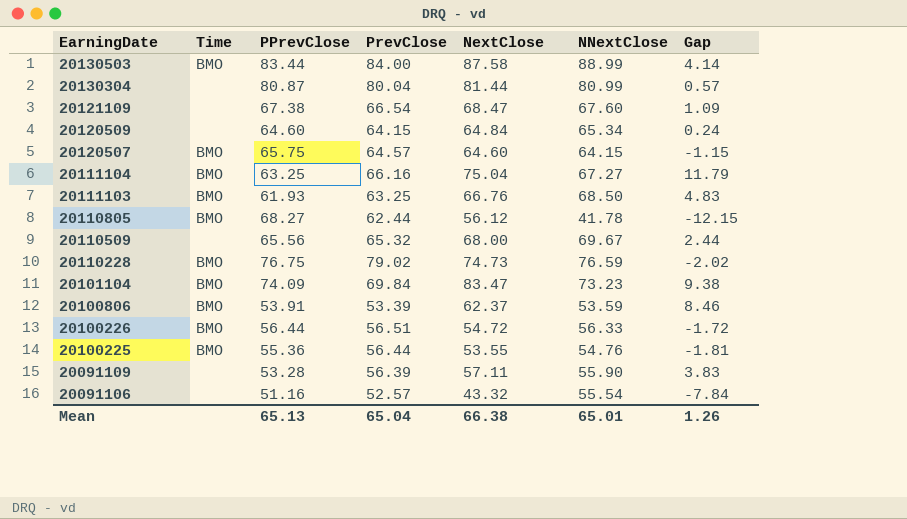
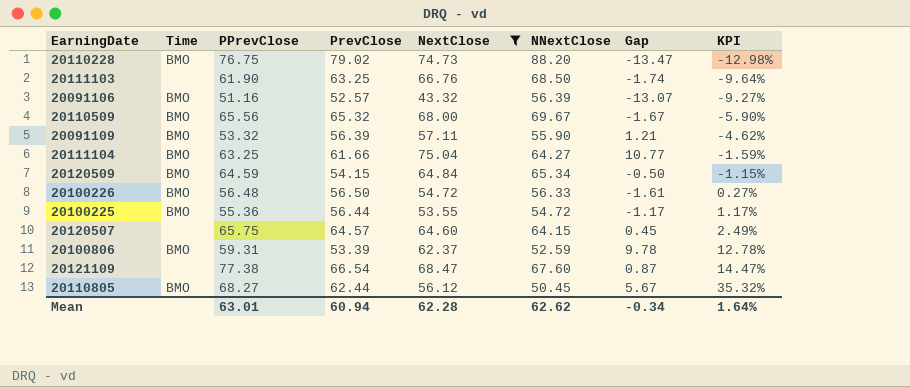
filter: none -> NextClose <= 75.04
row order: EarningDate descending -> KPI ascending
column Gap | formula: [NextClose] - [PPrevClose] -> [NextClose] - [NNextClose]
column KPI | formula: none -> ([PPrevClose] - [NNextClose]) / [NNextClose]
20110228 | NNextClose: 76.59 -> 88.20
20111103 | Time: BMO -> none
20111103 | PPrevClose: 61.93 -> 61.90
20091106 | Time: none -> BMO
20091106 | NNextClose: 55.54 -> 56.39
20110509 | Time: none -> BMO
20091109 | Time: none -> BMO
20091109 | PPrevClose: 53.28 -> 53.32
20111104 | PrevClose: 66.16 -> 61.66
20111104 | NNextClose: 67.27 -> 64.27
20120509 | Time: none -> BMO
20120509 | PPrevClose: 64.60 -> 64.59
20120509 | PrevClose: 64.15 -> 54.15
20100226 | PPrevClose: 56.44 -> 56.48
20100226 | PrevClose: 56.51 -> 56.50
20100225 | NNextClose: 54.76 -> 54.72
20120507 | Time: BMO -> none
20100806 | PPrevClose: 53.91 -> 59.31
20100806 | NNextClose: 53.59 -> 52.59
20121109 | PPrevClose: 67.38 -> 77.38
20110805 | NNextClose: 41.78 -> 50.45
Mean | PPrevClose: 65.13 -> 63.01
Mean | PrevClose: 65.04 -> 60.94
Mean | NextClose: 66.38 -> 62.28
Mean | NNextClose: 65.01 -> 62.62
Mean | Gap: 1.26 -> -0.34

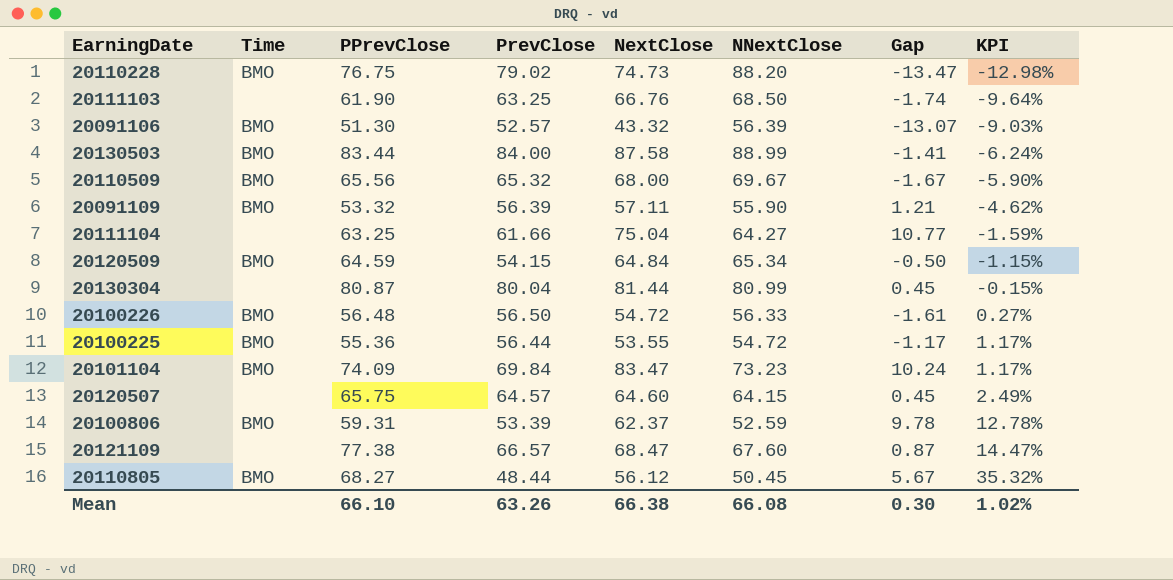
filter: NextClose <= 75.04 -> none
20091106 | PPrevClose: 51.16 -> 51.30
20091106 | KPI: -9.27% -> -9.03%
20111104 | Time: BMO -> none
20121109 | PrevClose: 66.54 -> 66.57
20110805 | PrevClose: 62.44 -> 48.44
Mean | PPrevClose: 63.01 -> 66.10
Mean | PrevClose: 60.94 -> 63.26
Mean | NextClose: 62.28 -> 66.38
Mean | NNextClose: 62.62 -> 66.08
Mean | Gap: -0.34 -> 0.30
Mean | KPI: 1.64% -> 1.02%

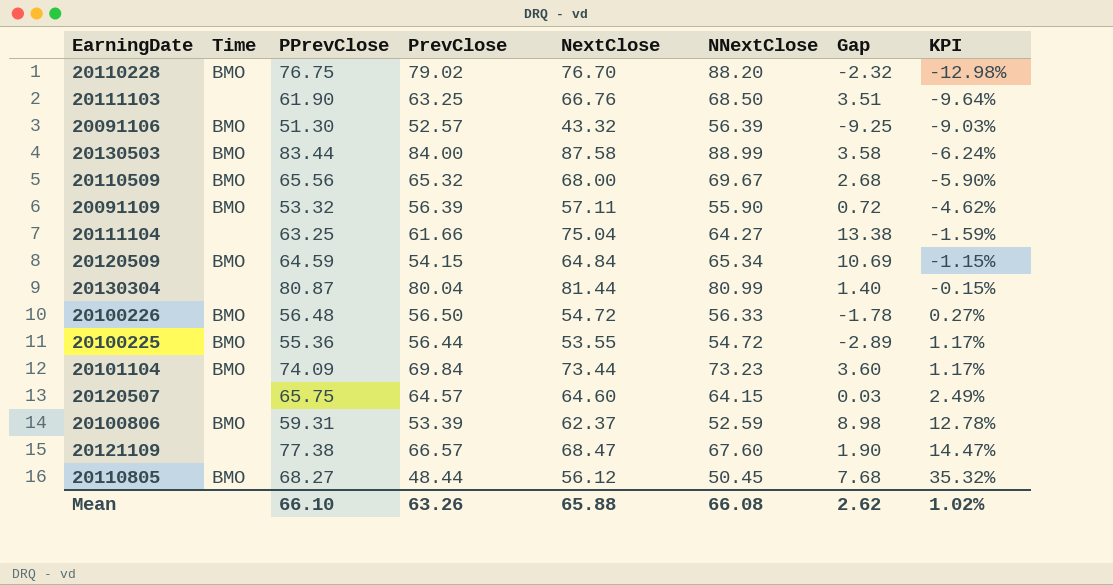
column Gap | formula: [NextClose] - [NNextClose] -> [NextClose] - [PrevClose]
20110228 | NextClose: 74.73 -> 76.70
20101104 | NextClose: 83.47 -> 73.44
Mean | NextClose: 66.38 -> 65.88
Mean | Gap: 0.30 -> 2.62

